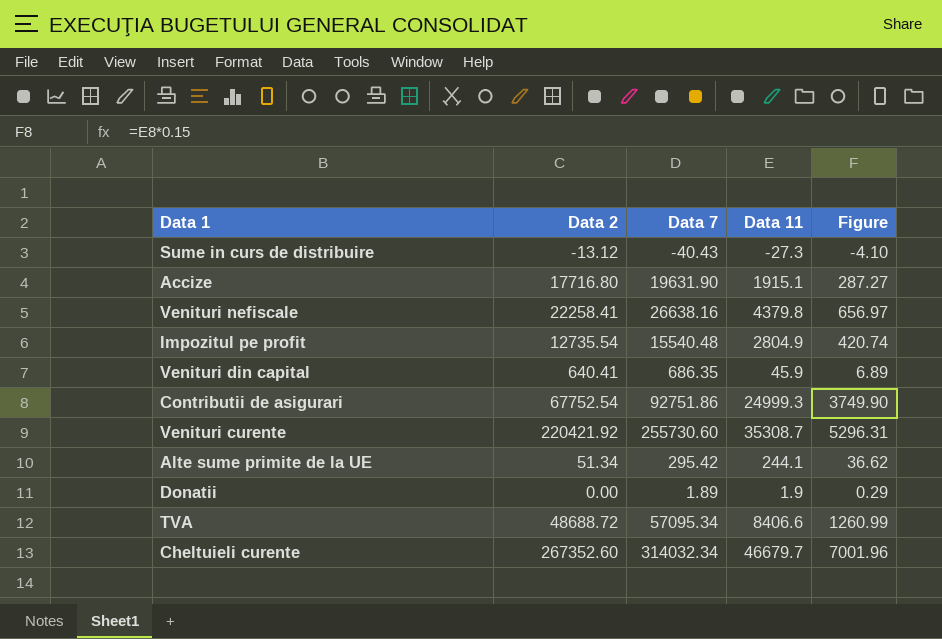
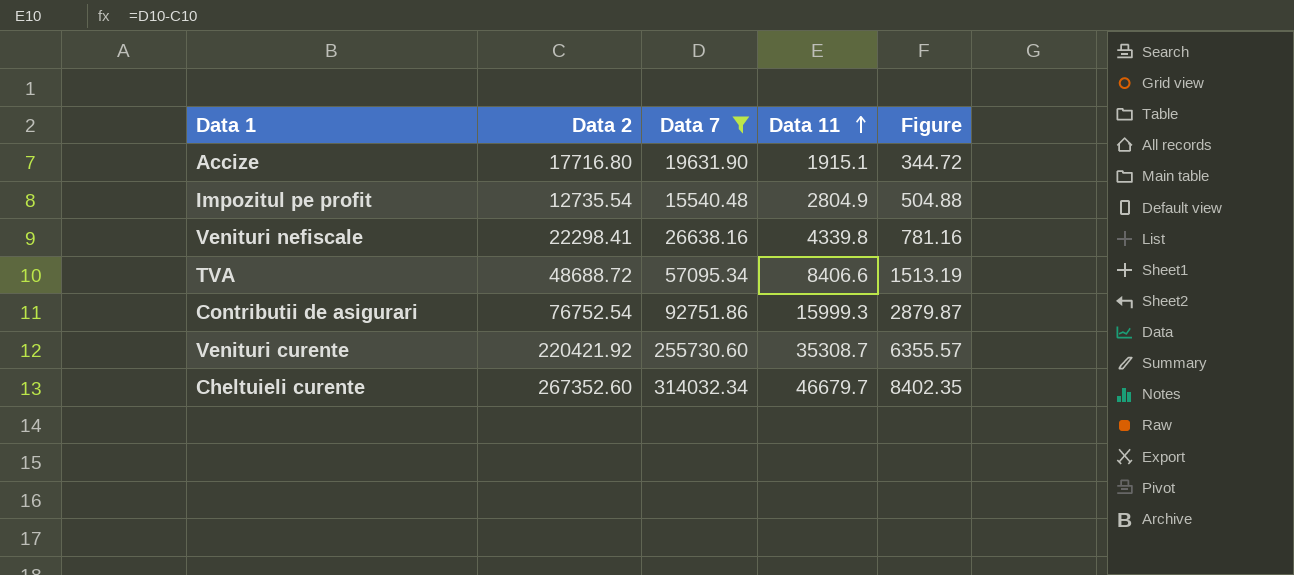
filter: none -> Data 7 >= 15540.48
row order: none -> Data 11 ascending
column Figure | formula: [Data 11] * 0.15 -> [Data 11] * 0.18
Venituri nefiscale | Data 2: 22258.41 -> 22298.41
Venituri nefiscale | Data 11: 4379.8 -> 4339.8
Contributii de asigurari | Data 2: 67752.54 -> 76752.54
Contributii de asigurari | Data 11: 24999.3 -> 15999.3

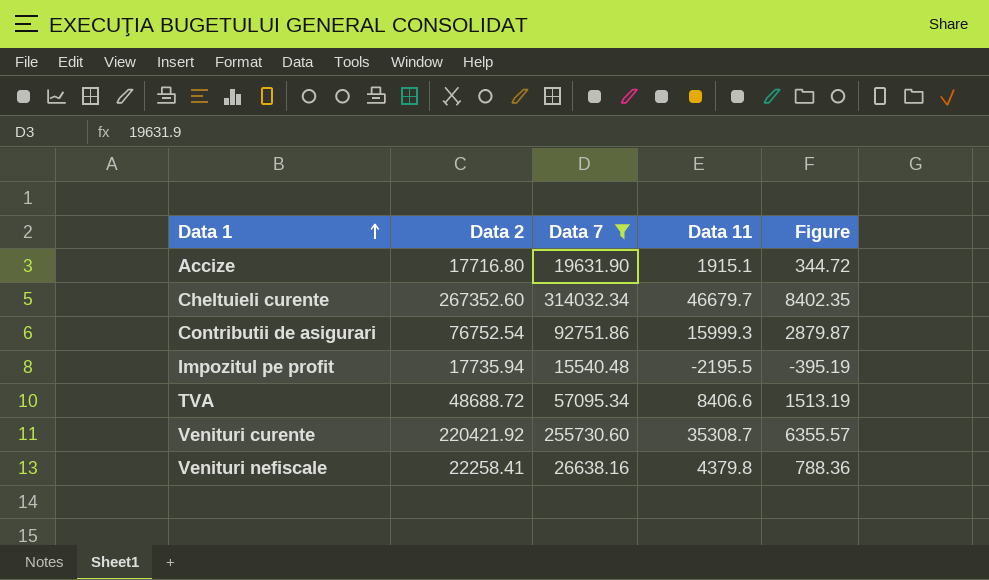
row order: Data 11 ascending -> Data 1 ascending
Impozitul pe profit | Data 2: 12735.54 -> 17735.94
Impozitul pe profit | Data 11: 2804.9 -> -2195.5
Impozitul pe profit | Figure: 504.88 -> -395.19
Venituri nefiscale | Data 2: 22298.41 -> 22258.41
Venituri nefiscale | Data 11: 4339.8 -> 4379.8
Venituri nefiscale | Figure: 781.16 -> 788.36

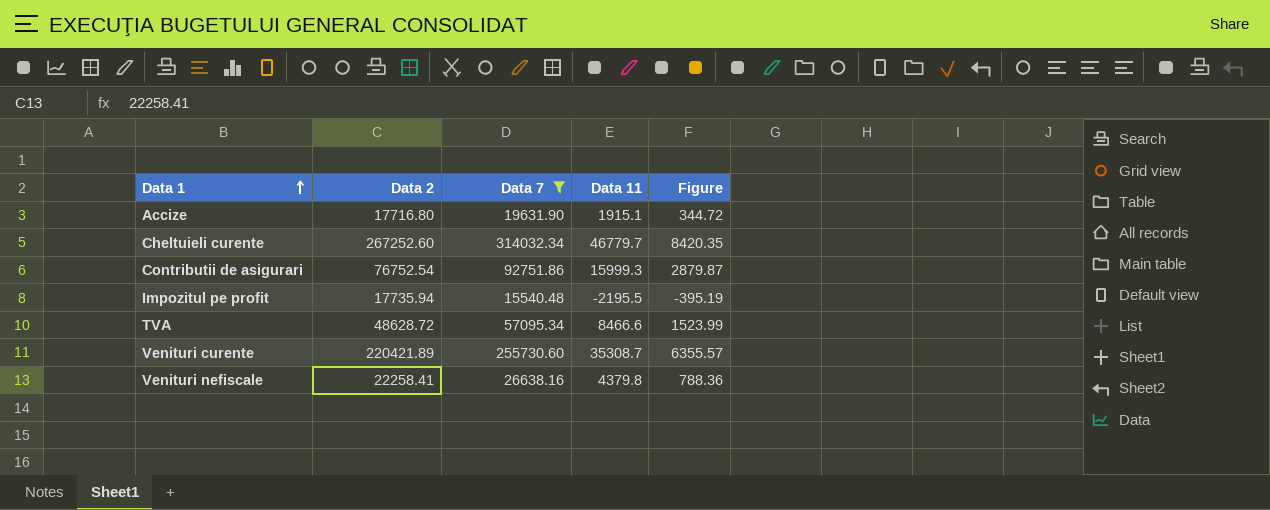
Cheltuieli curente | Data 2: 267352.60 -> 267252.60
Cheltuieli curente | Data 11: 46679.7 -> 46779.7
Cheltuieli curente | Figure: 8402.35 -> 8420.35
TVA | Data 2: 48688.72 -> 48628.72
TVA | Data 11: 8406.6 -> 8466.6
TVA | Figure: 1513.19 -> 1523.99
Venituri curente | Data 2: 220421.92 -> 220421.89

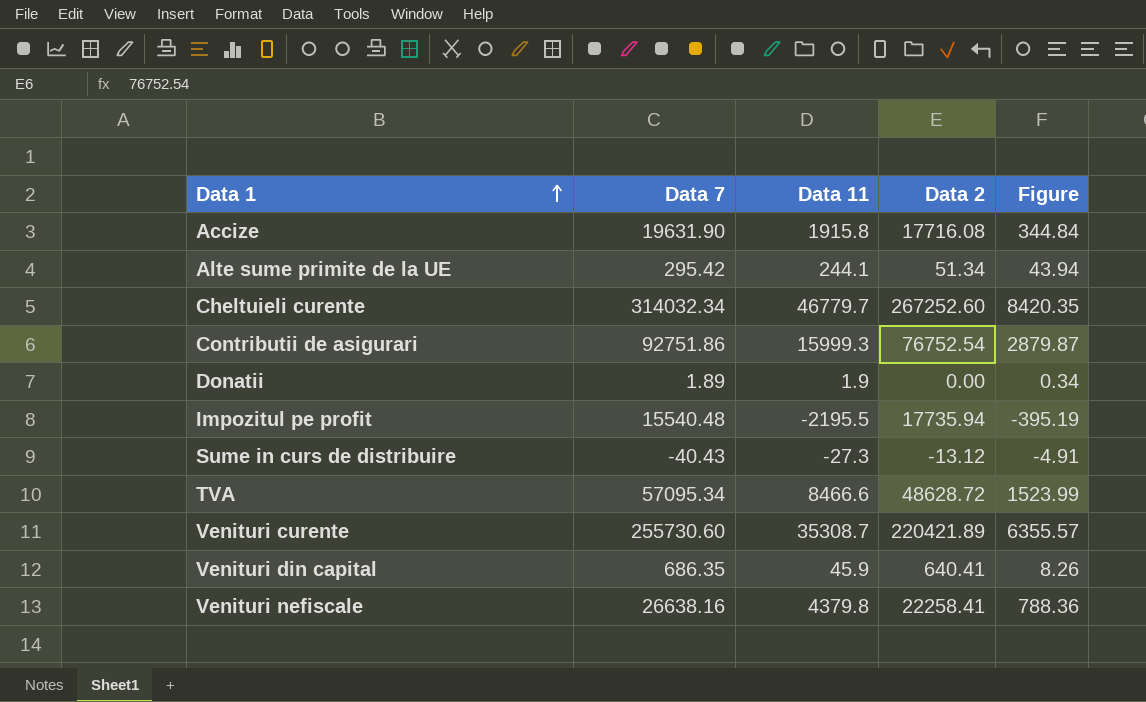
filter: Data 7 >= 15540.48 -> none
column Data 2 | position: 2 -> 4
Accize | Data 11: 1915.1 -> 1915.8
Accize | Data 2: 17716.80 -> 17716.08
Accize | Figure: 344.72 -> 344.84

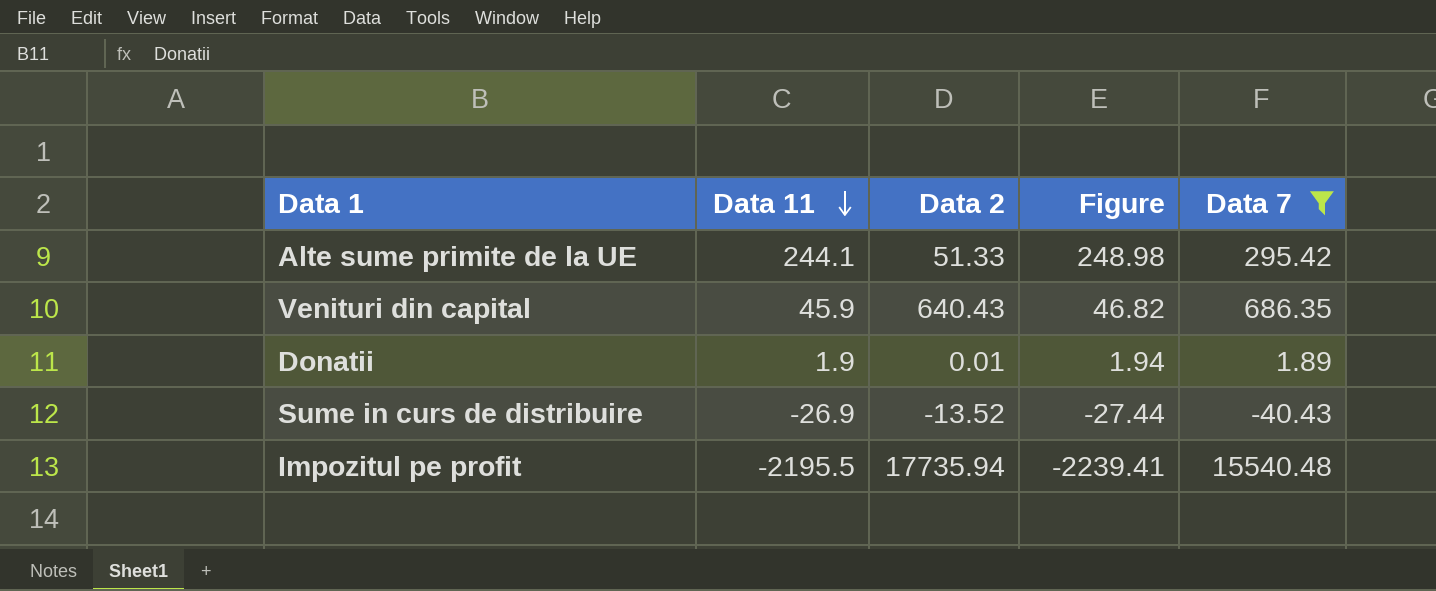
filter: none -> Data 7 <= 15540.48
row order: Data 1 ascending -> Data 11 descending
column Figure | formula: [Data 11] * 0.18 -> [Data 11] * 1.02
column Data 7 | position: 2 -> 5
Alte sume primite de la UE | Data 2: 51.34 -> 51.33
Venituri din capital | Data 2: 640.41 -> 640.43
Donatii | Data 2: 0.00 -> 0.01
Sume in curs de distribuire | Data 11: -27.3 -> -26.9
Sume in curs de distribuire | Data 2: -13.12 -> -13.52

